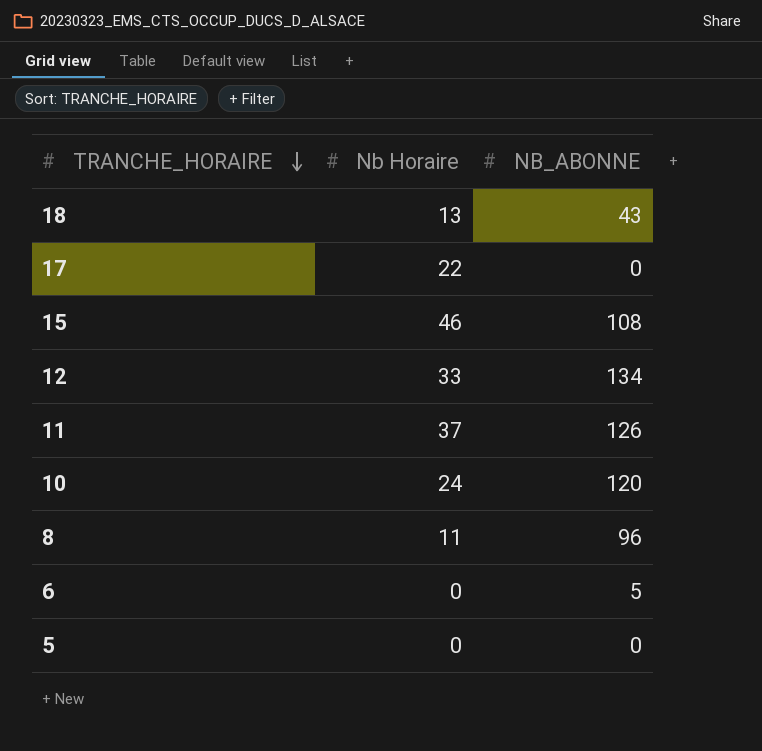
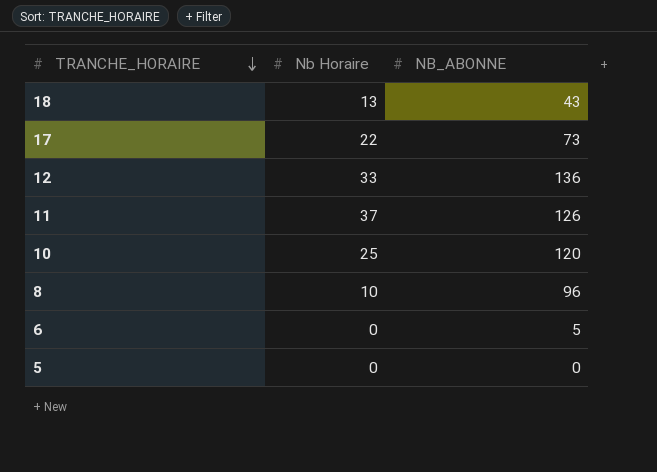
row 15: 46 | 108 -> none
17 | NB_ABONNE: 0 -> 73
12 | NB_ABONNE: 134 -> 136
10 | Nb Horaire: 24 -> 25
8 | Nb Horaire: 11 -> 10

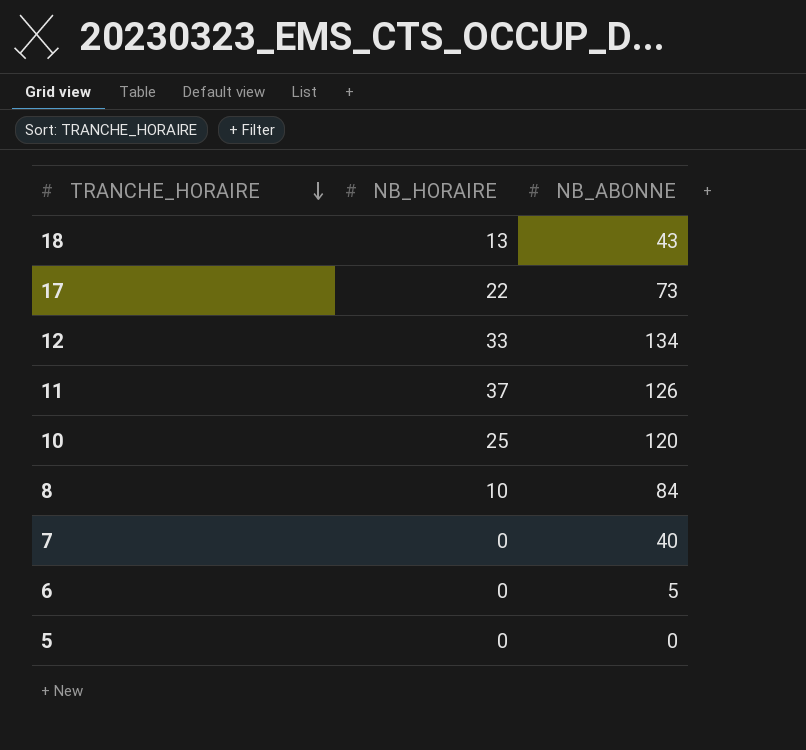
column name: Nb Horaire -> NB_HORAIRE
12 | NB_ABONNE: 136 -> 134
8 | NB_ABONNE: 96 -> 84
row 7: none -> 0 | 40

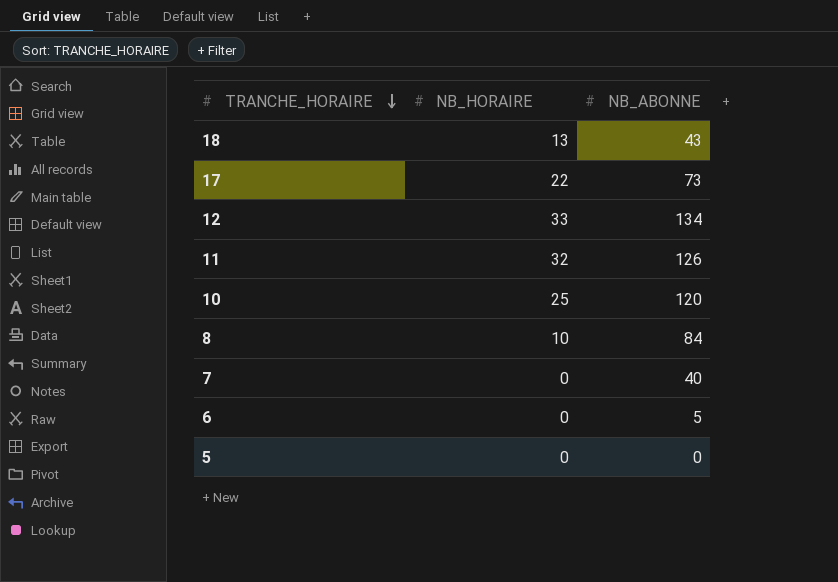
11 | NB_HORAIRE: 37 -> 32

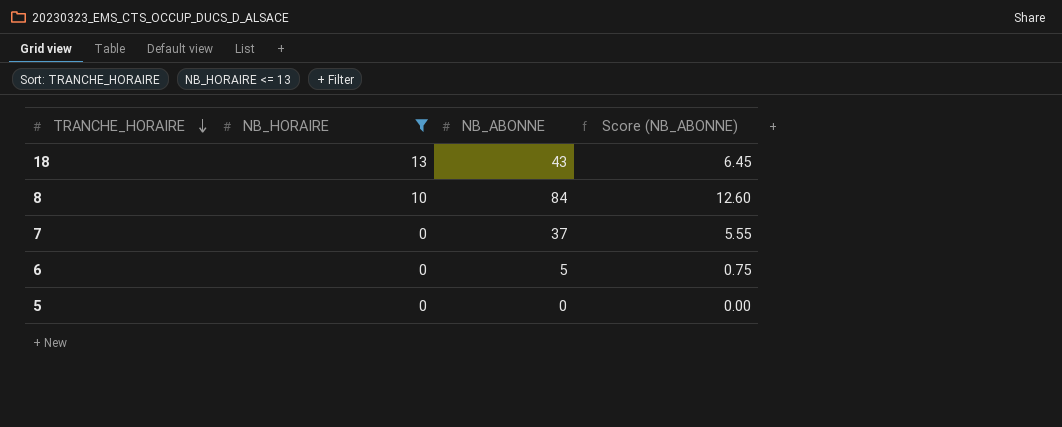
filter: none -> NB_HORAIRE <= 13
column Score (NB_ABONNE) | formula: none -> [NB_ABONNE] * 0.15
7 | NB_ABONNE: 40 -> 37

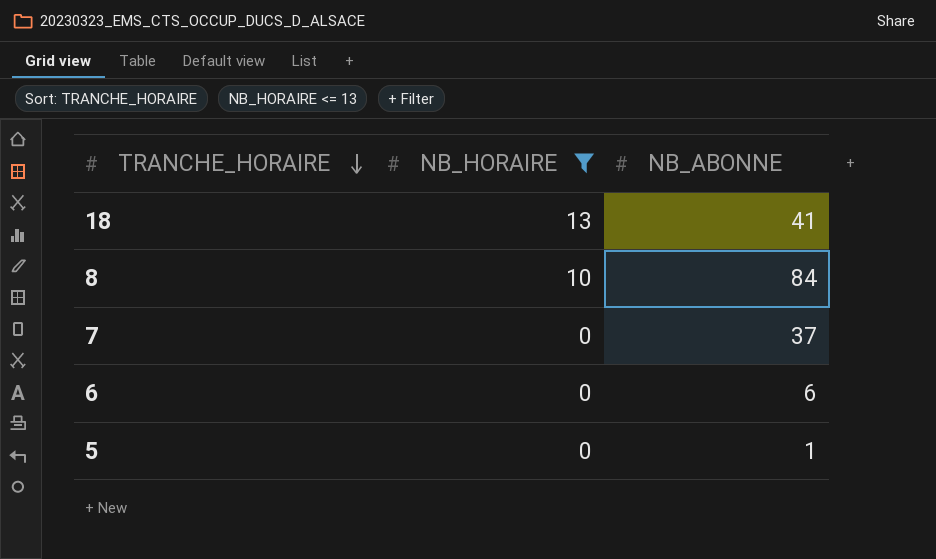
column Score (NB_ABONNE) | formula: [NB_ABONNE] * 0.15 -> none
18 | NB_ABONNE: 43 -> 41
6 | NB_ABONNE: 5 -> 6
5 | NB_ABONNE: 0 -> 1

